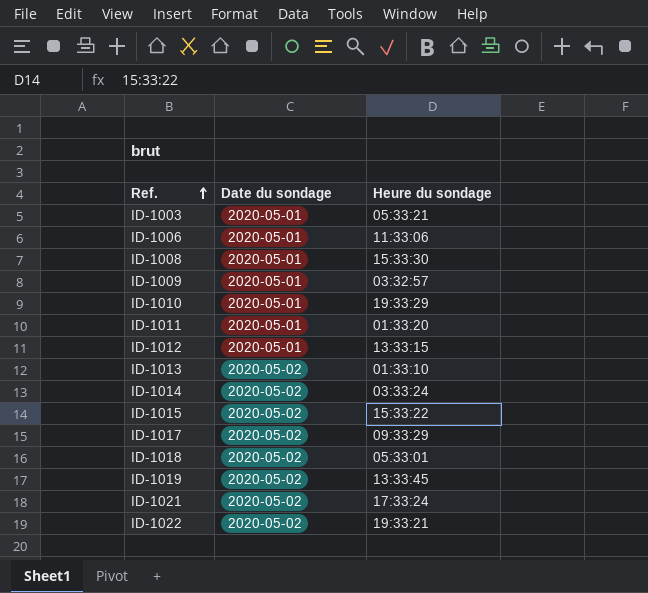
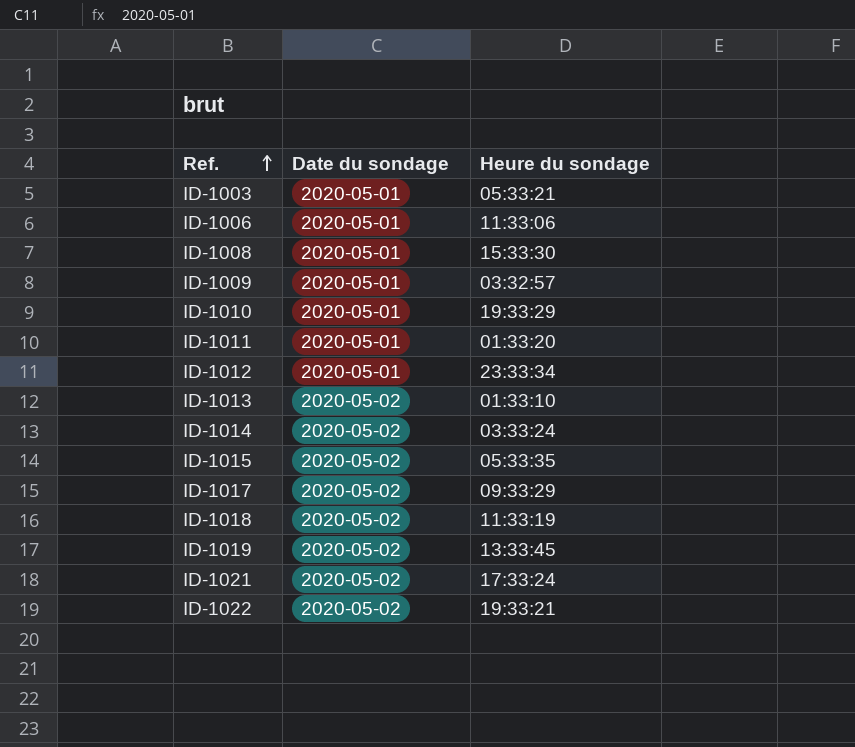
ID-1012 | Heure du sondage: 13:33:15 -> 23:33:34
ID-1015 | Heure du sondage: 15:33:22 -> 05:33:35
ID-1018 | Heure du sondage: 05:33:01 -> 11:33:19

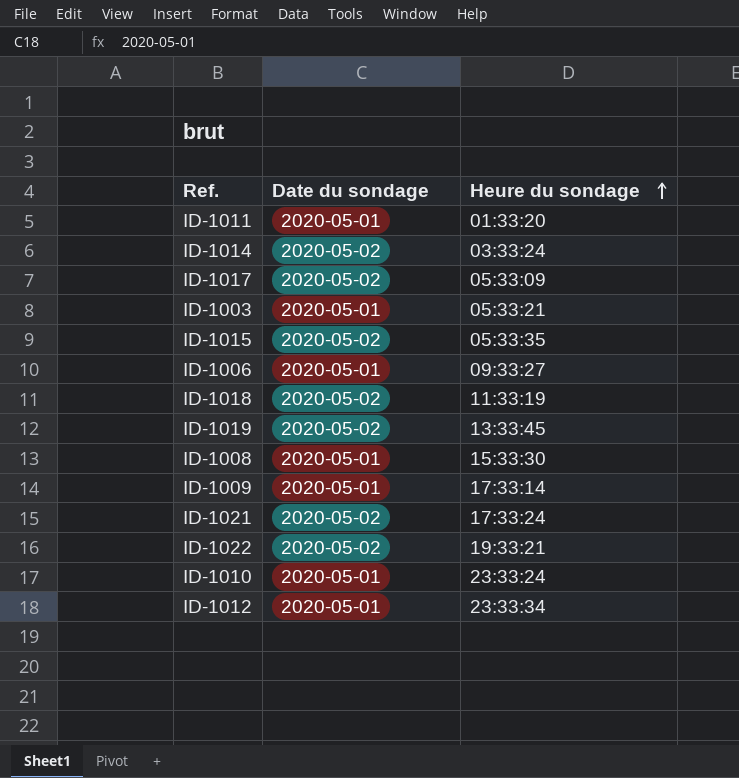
row order: Ref. ascending -> Heure du sondage ascending
row ID-1013: 2020-05-02 | 01:33:10 -> none
ID-1017 | Heure du sondage: 09:33:29 -> 05:33:09
ID-1006 | Heure du sondage: 11:33:06 -> 09:33:27
ID-1009 | Heure du sondage: 03:32:57 -> 17:33:14
ID-1010 | Heure du sondage: 19:33:29 -> 23:33:24

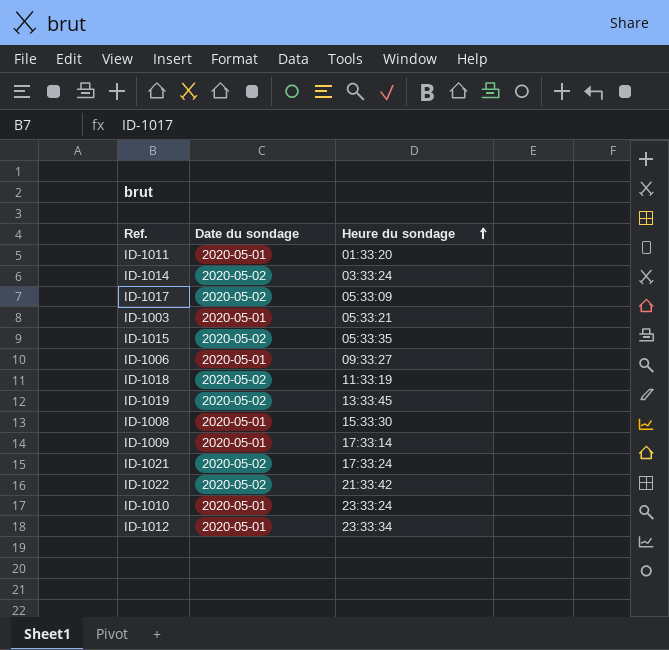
ID-1022 | Heure du sondage: 19:33:21 -> 21:33:42

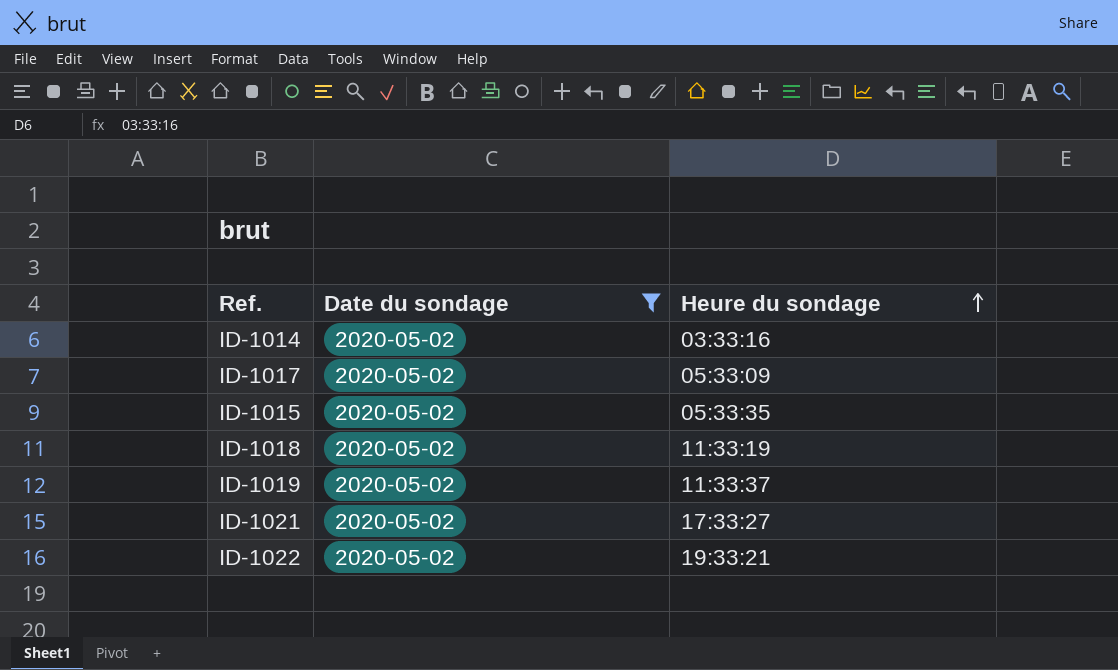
filter: none -> Date du sondage = 2020-05-02
ID-1014 | Heure du sondage: 03:33:24 -> 03:33:16
ID-1019 | Heure du sondage: 13:33:45 -> 11:33:37
ID-1021 | Heure du sondage: 17:33:24 -> 17:33:27
ID-1022 | Heure du sondage: 21:33:42 -> 19:33:21

